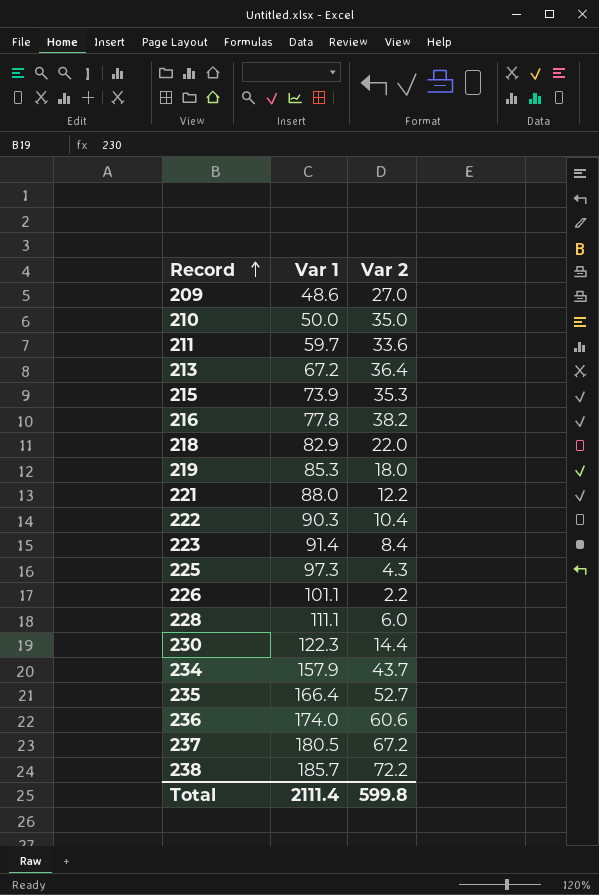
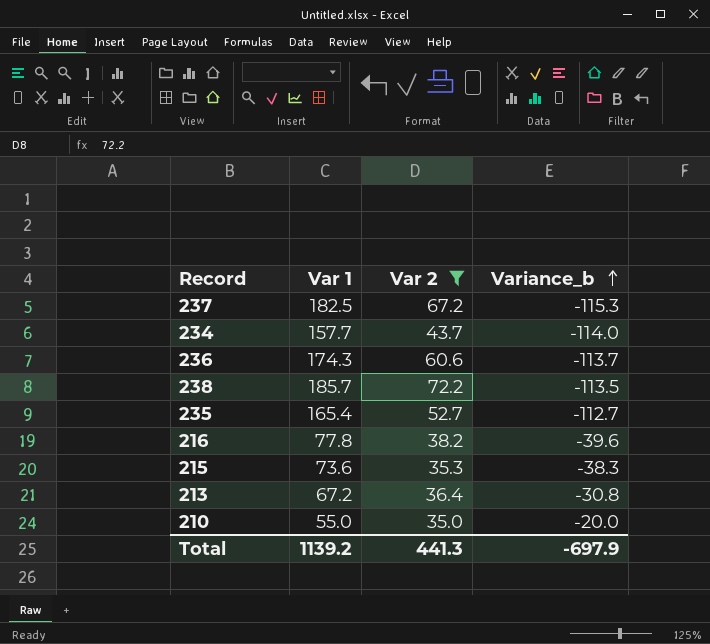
filter: none -> Var 2 >= 35.0
row order: Record ascending -> Variance_b ascending
column Variance_b | formula: none -> [Var 2] - [Var 1]
237 | Var 1: 180.5 -> 182.5
234 | Var 1: 157.9 -> 157.7
236 | Var 1: 174.0 -> 174.3
235 | Var 1: 166.4 -> 165.4
215 | Var 1: 73.9 -> 73.6
210 | Var 1: 50.0 -> 55.0
Total | Var 1: 2111.4 -> 1139.2
Total | Var 2: 599.8 -> 441.3

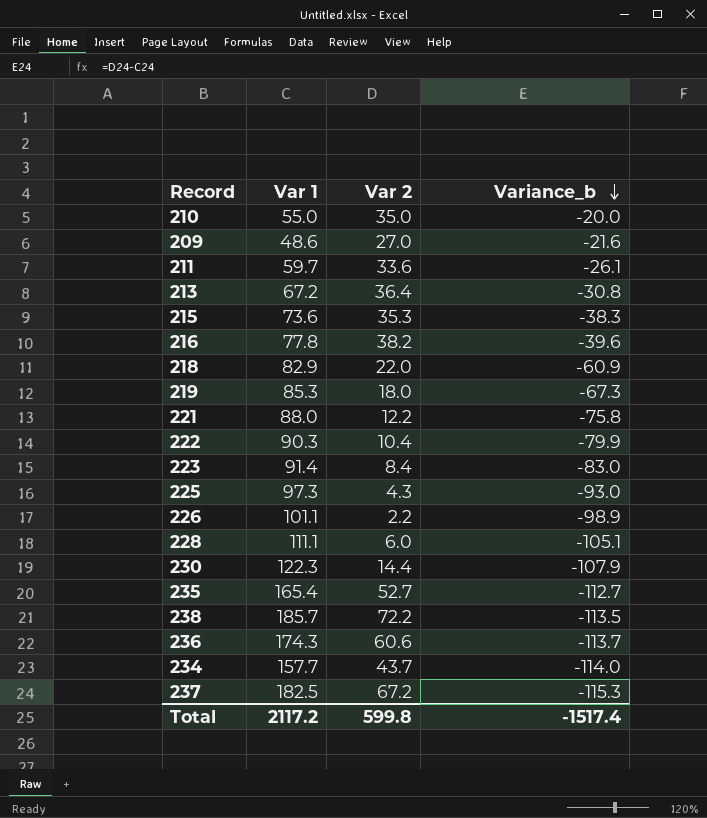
filter: Var 2 >= 35.0 -> none
row order: Variance_b ascending -> Variance_b descending
Total | Var 1: 1139.2 -> 2117.2
Total | Var 2: 441.3 -> 599.8
Total | Variance_b: -697.9 -> -1517.4

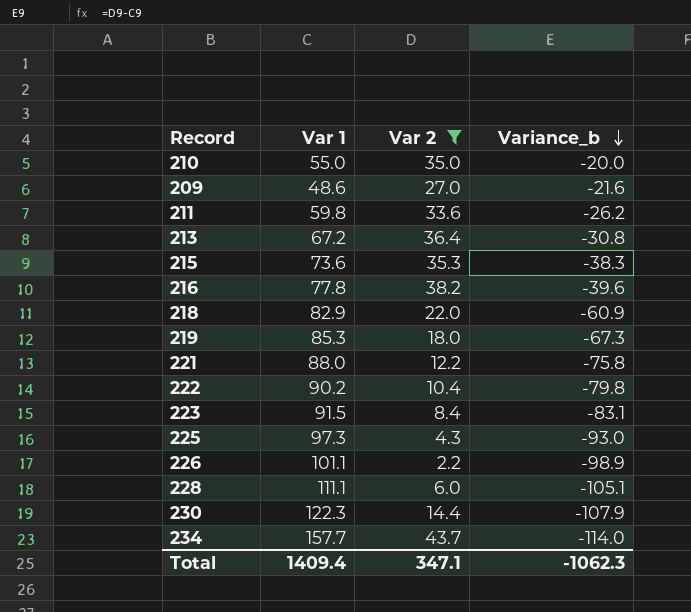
filter: none -> Var 2 <= 43.7
211 | Var 1: 59.7 -> 59.8
211 | Variance_b: -26.1 -> -26.2
222 | Var 1: 90.3 -> 90.2
222 | Variance_b: -79.9 -> -79.8
223 | Var 1: 91.4 -> 91.5
223 | Variance_b: -83.0 -> -83.1
Total | Var 1: 2117.2 -> 1409.4
Total | Var 2: 599.8 -> 347.1
Total | Variance_b: -1517.4 -> -1062.3

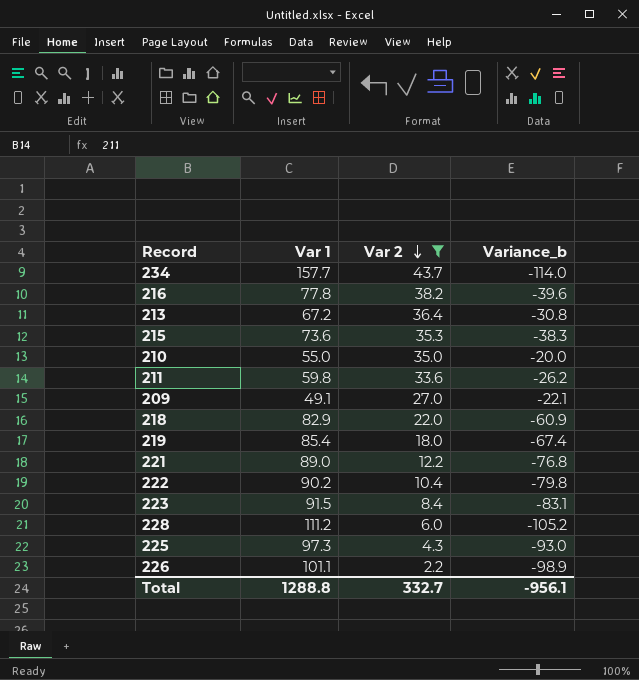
row order: Variance_b descending -> Var 2 descending
row 230: 122.3 | 14.4 | -107.9 -> none
209 | Var 1: 48.6 -> 49.1
209 | Variance_b: -21.6 -> -22.1
219 | Var 1: 85.3 -> 85.4
219 | Variance_b: -67.3 -> -67.4
221 | Var 1: 88.0 -> 89.0
221 | Variance_b: -75.8 -> -76.8
228 | Var 1: 111.1 -> 111.2
228 | Variance_b: -105.1 -> -105.2
Total | Var 1: 1409.4 -> 1288.8
Total | Var 2: 347.1 -> 332.7
Total | Variance_b: -1062.3 -> -956.1

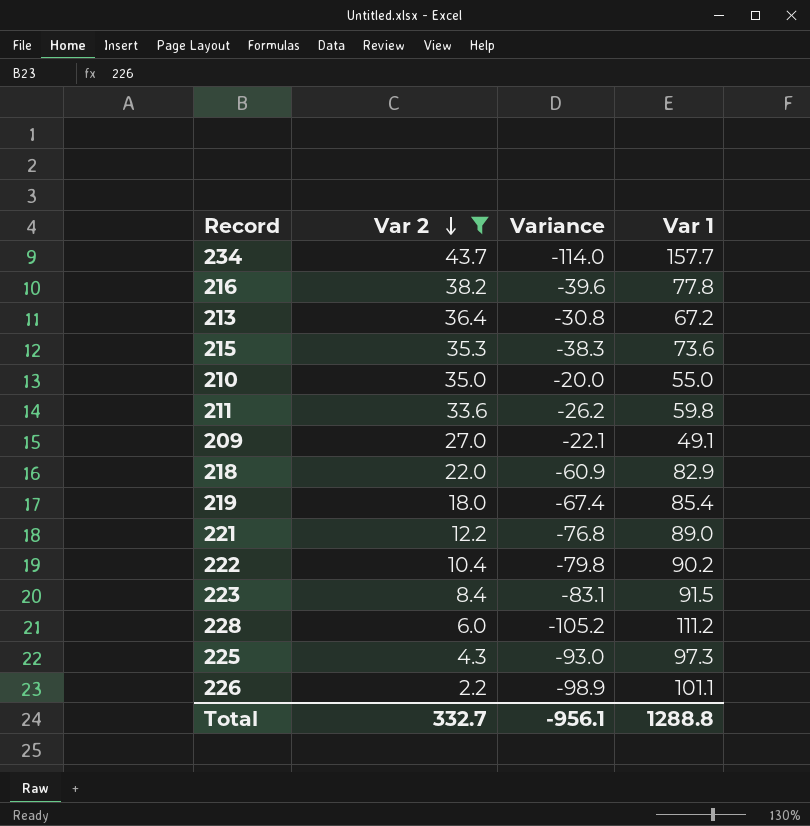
column name: Variance_b -> Variance
column Var 1 | position: 2 -> 4

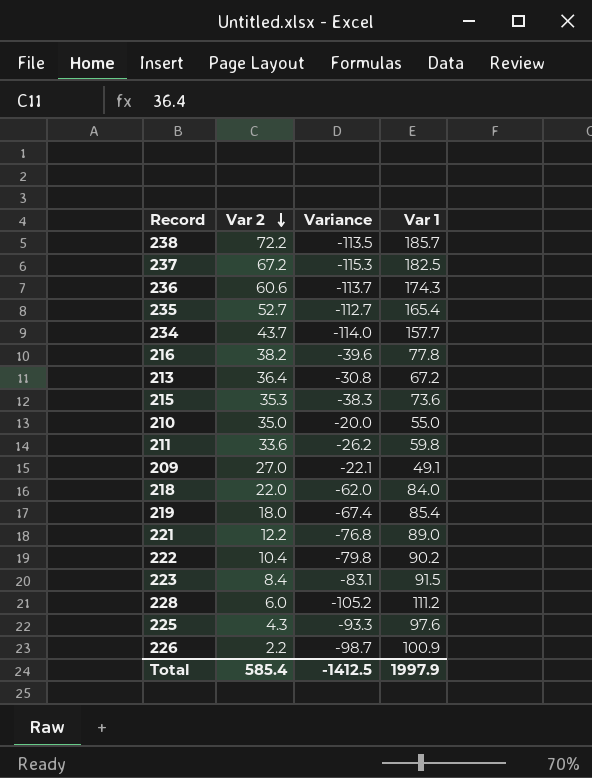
filter: Var 2 <= 43.7 -> none
218 | Variance: -60.9 -> -62.0
218 | Var 1: 82.9 -> 84.0
225 | Variance: -93.0 -> -93.3
225 | Var 1: 97.3 -> 97.6
226 | Variance: -98.9 -> -98.7
226 | Var 1: 101.1 -> 100.9
Total | Var 2: 332.7 -> 585.4
Total | Variance: -956.1 -> -1412.5
Total | Var 1: 1288.8 -> 1997.9

